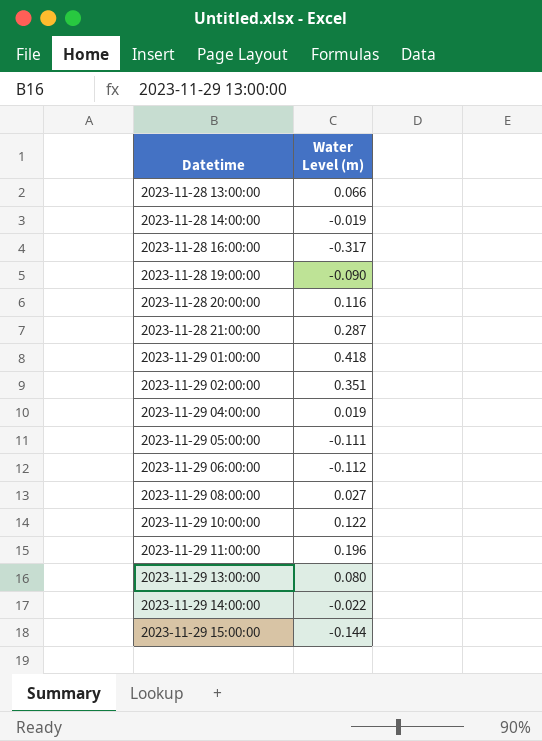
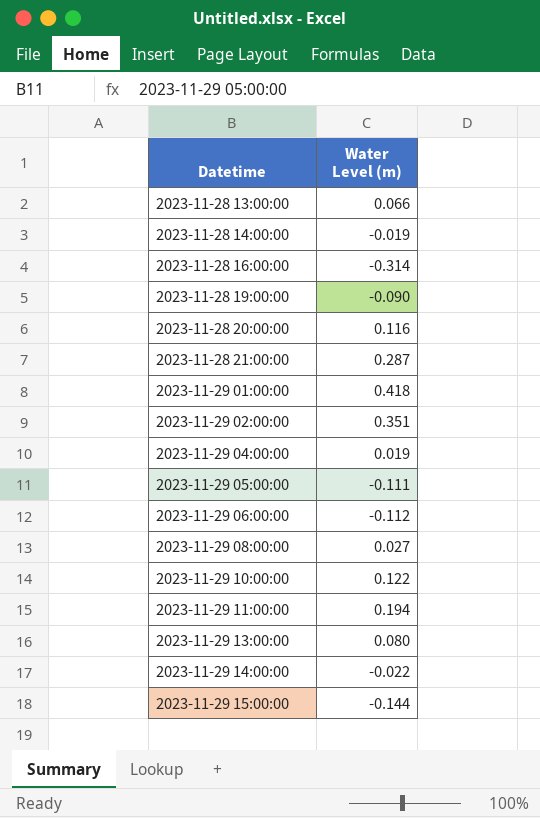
2023-11-28 16:00:00 | Water Level (m): -0.317 -> -0.314
2023-11-29 11:00:00 | Water Level (m): 0.196 -> 0.194

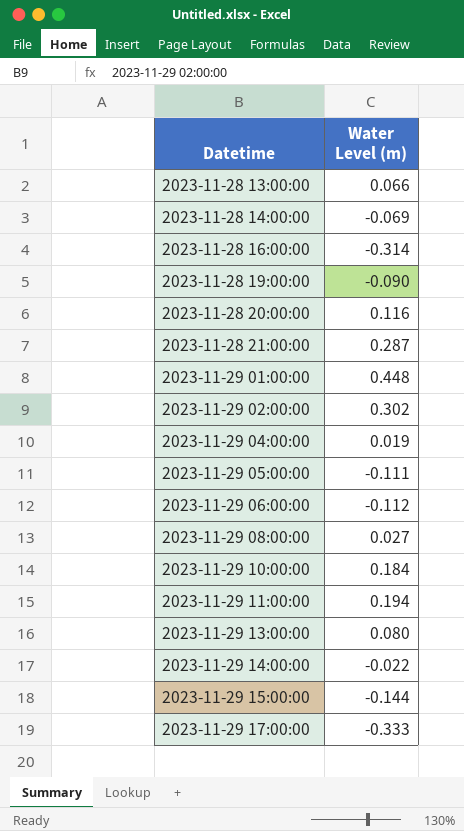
2023-11-28 14:00:00 | Water Level (m): -0.019 -> -0.069
2023-11-29 01:00:00 | Water Level (m): 0.418 -> 0.448
2023-11-29 02:00:00 | Water Level (m): 0.351 -> 0.302
2023-11-29 10:00:00 | Water Level (m): 0.122 -> 0.184
row 2023-11-29 17:00:00: none -> -0.333

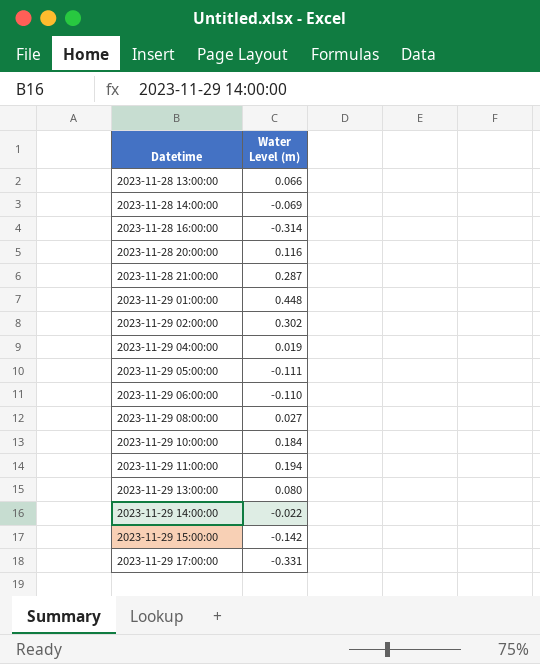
row 2023-11-28 19:00:00: -0.090 -> none
2023-11-29 06:00:00 | Water Level (m): -0.112 -> -0.110
2023-11-29 15:00:00 | Water Level (m): -0.144 -> -0.142
2023-11-29 17:00:00 | Water Level (m): -0.333 -> -0.331

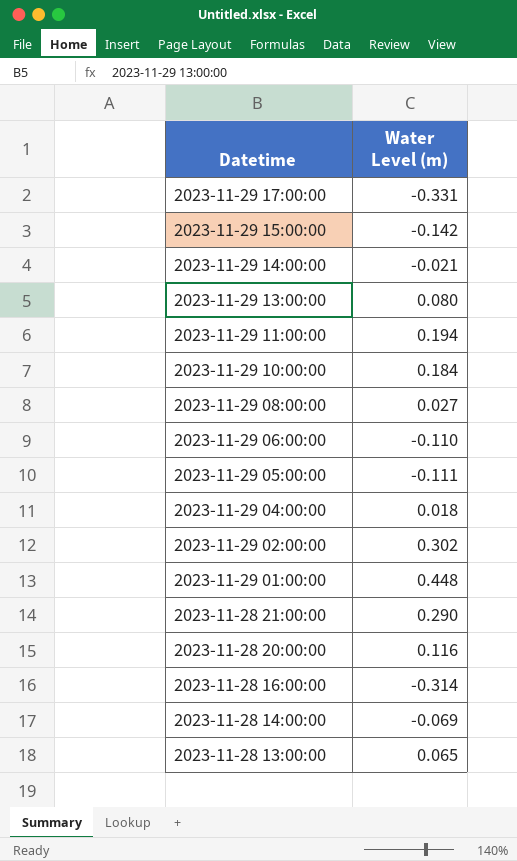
row order: Datetime ascending -> Datetime descending
2023-11-29 14:00:00 | Water Level (m): -0.022 -> -0.021
2023-11-29 04:00:00 | Water Level (m): 0.019 -> 0.018
2023-11-28 21:00:00 | Water Level (m): 0.287 -> 0.290
2023-11-28 13:00:00 | Water Level (m): 0.066 -> 0.065

